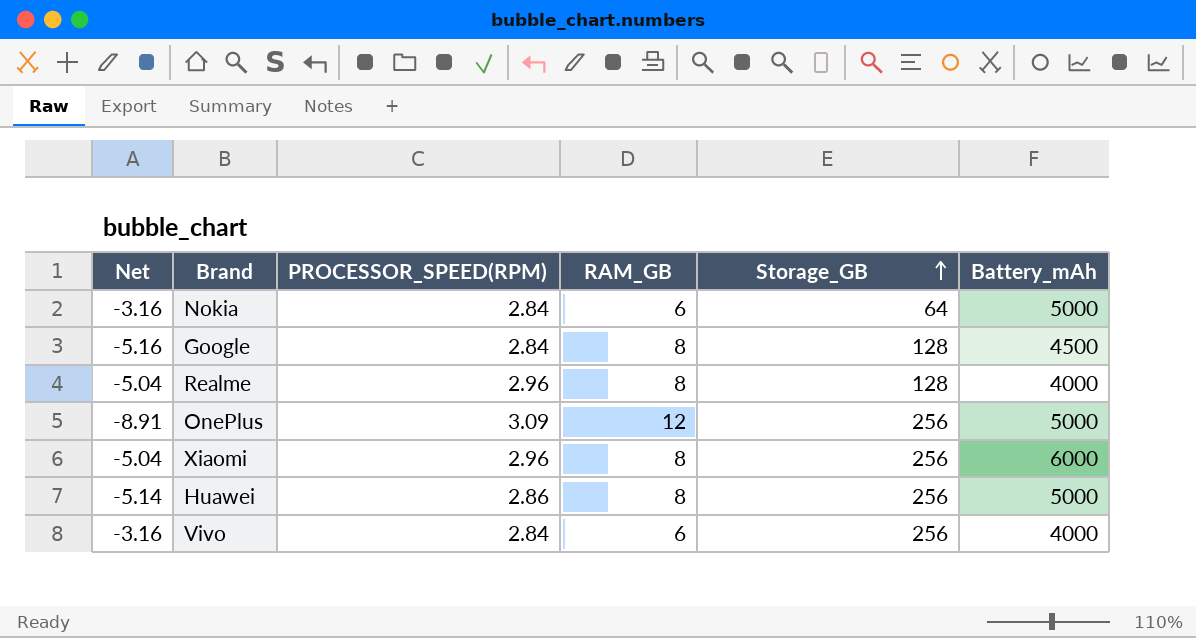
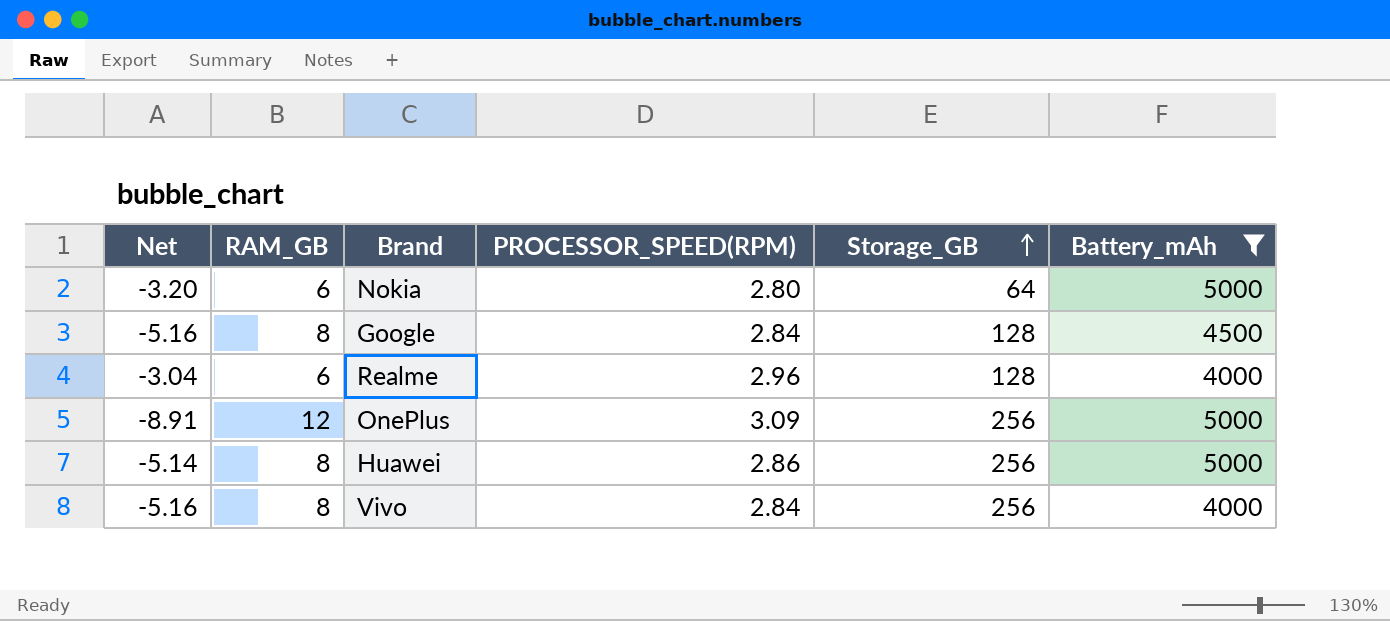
filter: none -> Battery_mAh != 6000
column RAM_GB | position: 4 -> 2
Nokia | Net: -3.16 -> -3.20
Nokia | PROCESSOR_SPEED(RPM): 2.84 -> 2.80
Realme | Net: -5.04 -> -3.04
Realme | RAM_GB: 8 -> 6
Vivo | Net: -3.16 -> -5.16
Vivo | RAM_GB: 6 -> 8

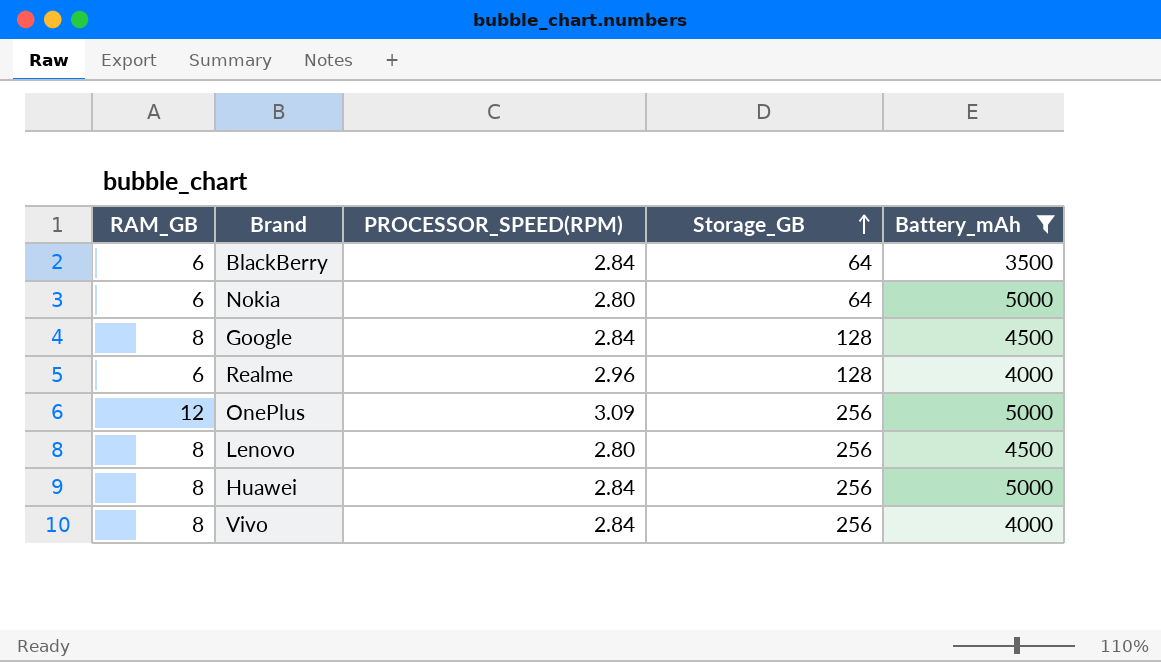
column Net | formula: [PROCESSOR_SPEED(RPM)] - [RAM_GB] -> none
row BlackBerry: none -> 6 | 2.84 | 64 | 3500
row Lenovo: none -> 8 | 2.80 | 256 | 4500
Huawei | PROCESSOR_SPEED(RPM): 2.86 -> 2.84

